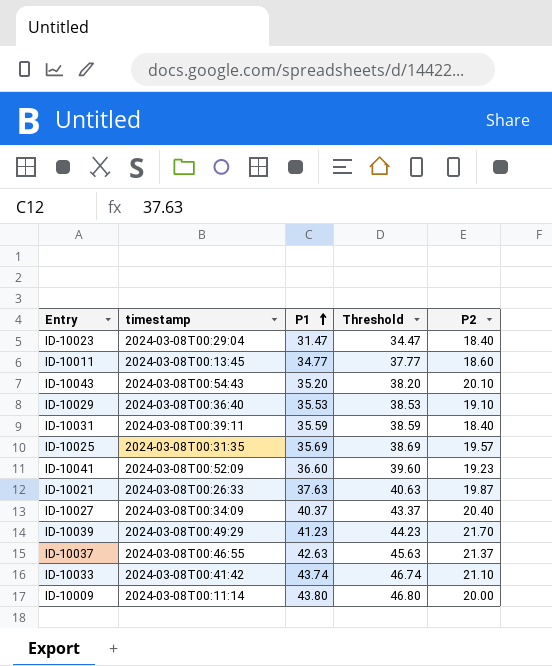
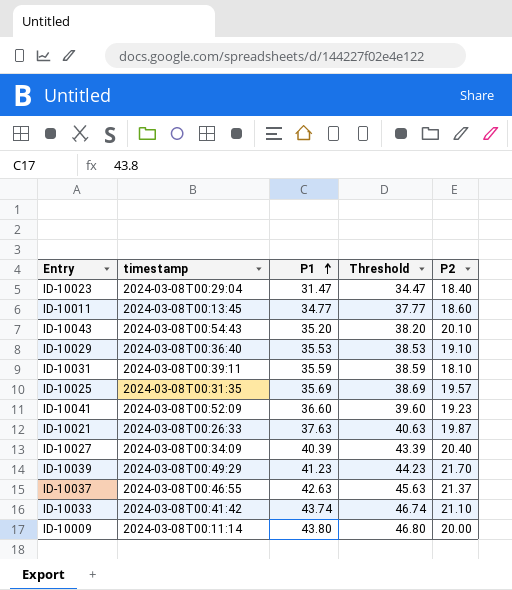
ID-10031 | P2: 18.40 -> 18.10
ID-10027 | P1: 40.37 -> 40.39
ID-10027 | Threshold: 43.37 -> 43.39

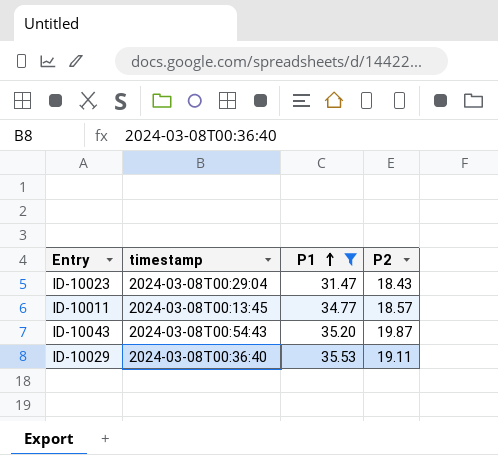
filter: none -> P1 <= 35.53
column Threshold | formula: [P1] + 3 -> none
ID-10023 | P2: 18.40 -> 18.43
ID-10011 | P2: 18.60 -> 18.57
ID-10043 | P2: 20.10 -> 19.87
ID-10029 | P2: 19.10 -> 19.11

